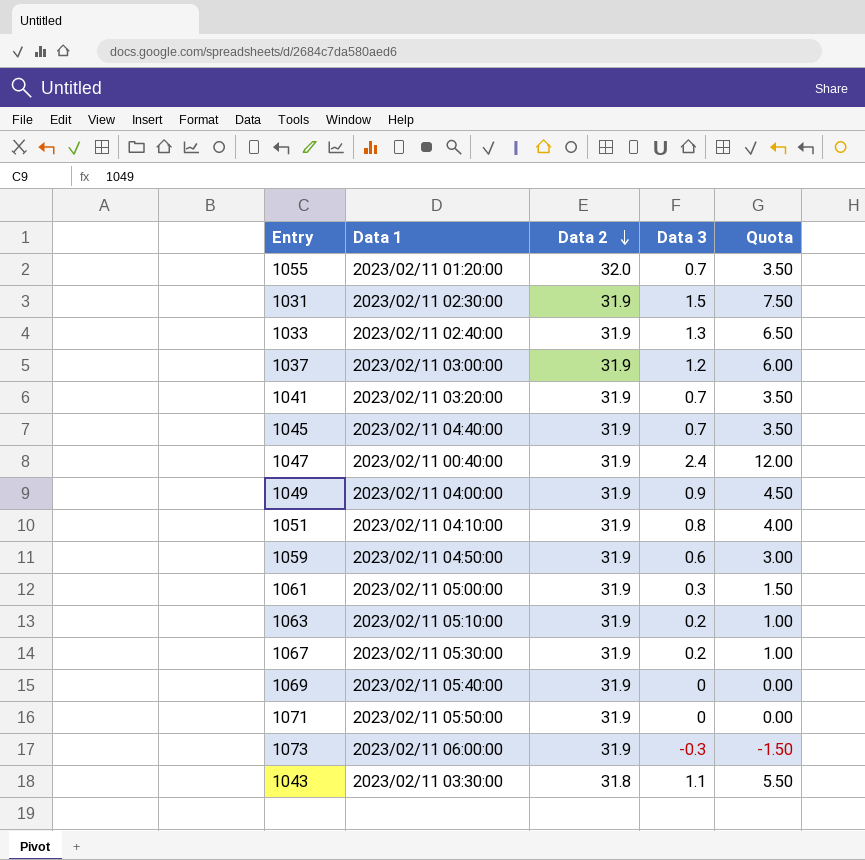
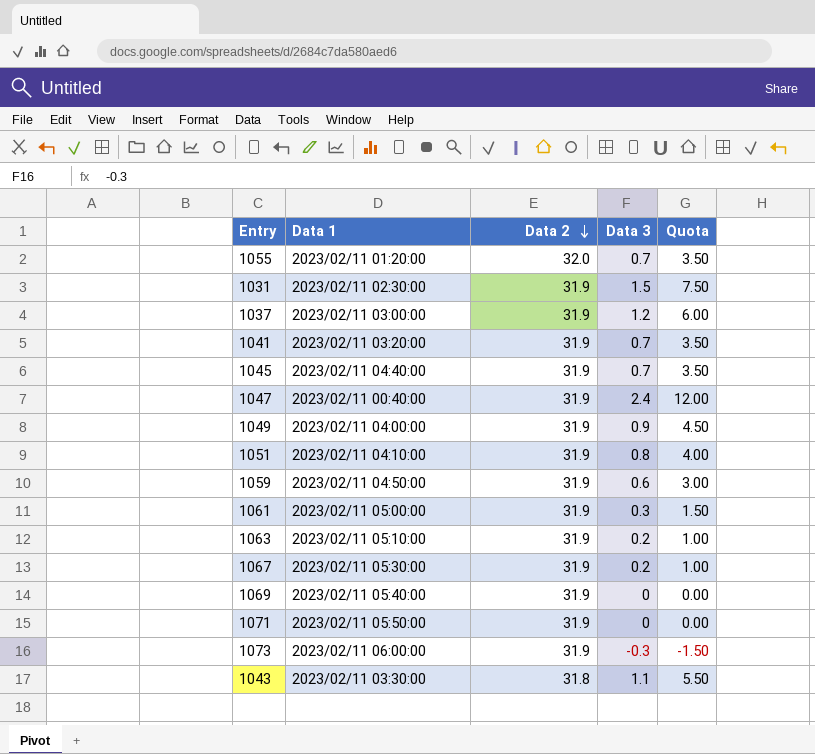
row 1033: 2023/02/11 02:40:00 | 31.9 | 1.3 | 6.50 -> none

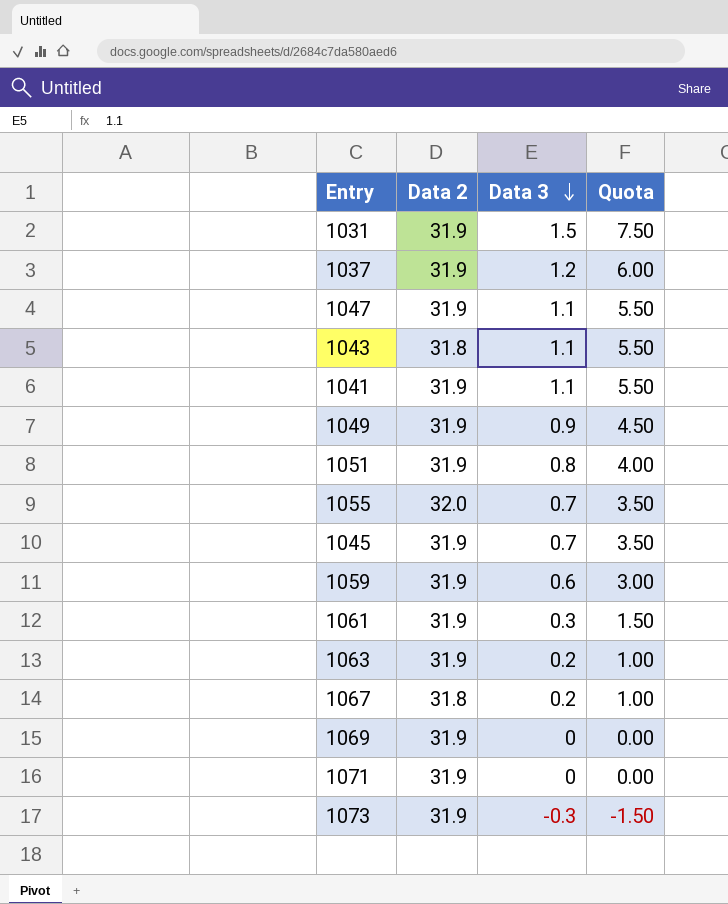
row order: Data 2 descending -> Data 3 descending
column Data 1 | position: 2 -> none
1047 | Data 3: 2.4 -> 1.1
1047 | Quota: 12.00 -> 5.50
1041 | Data 3: 0.7 -> 1.1
1041 | Quota: 3.50 -> 5.50
1067 | Data 2: 31.9 -> 31.8

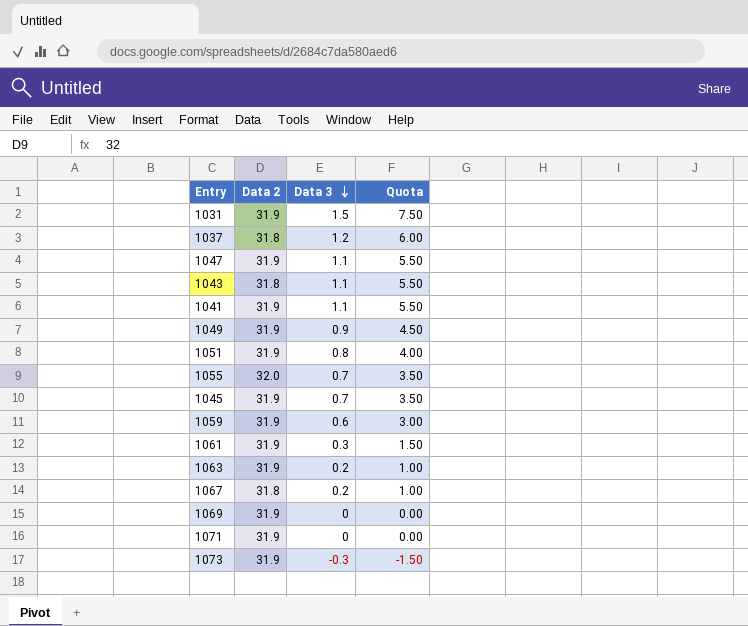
1037 | Data 2: 31.9 -> 31.8

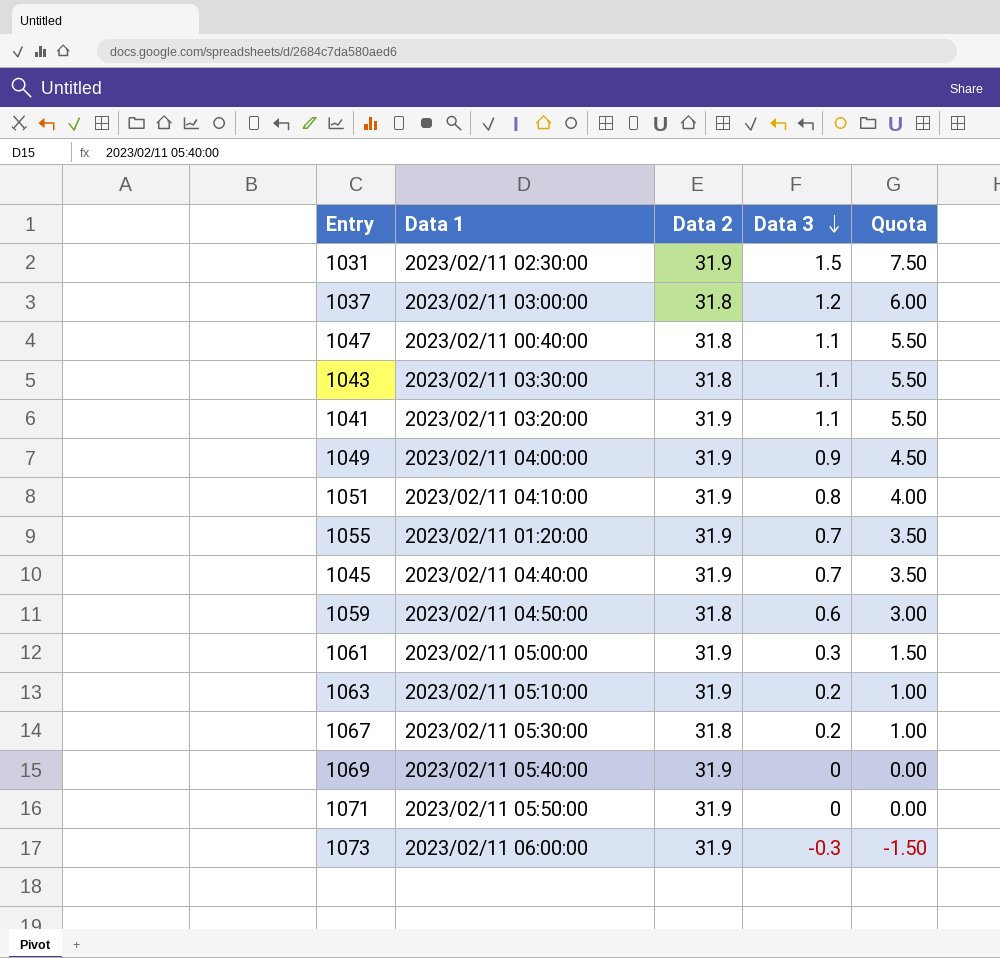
column Data 1 | position: none -> 2
1047 | Data 2: 31.9 -> 31.8
1055 | Data 2: 32.0 -> 31.9
1059 | Data 2: 31.9 -> 31.8

